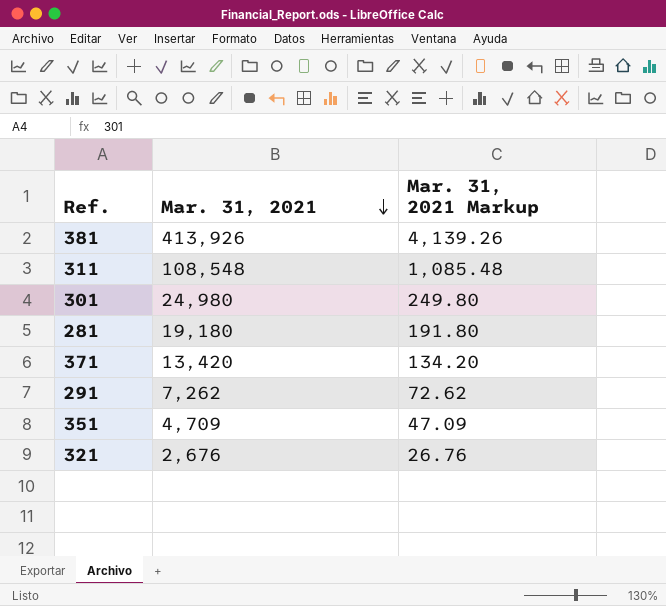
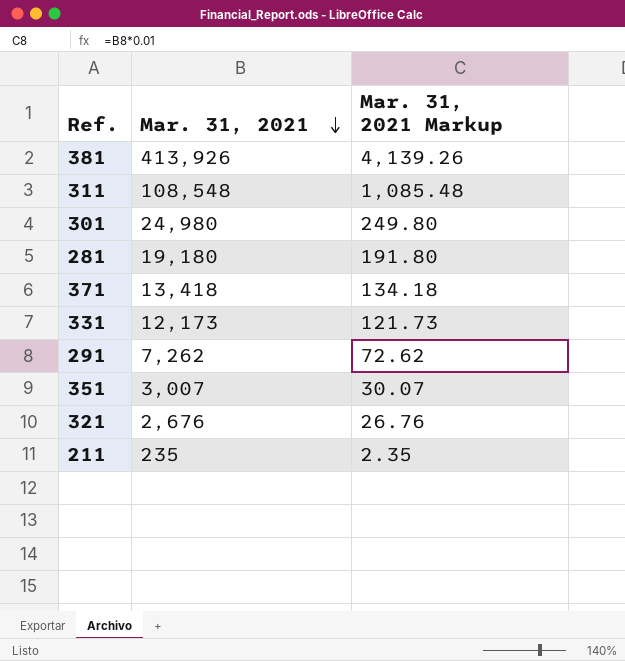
371 | Mar. 31, 2021: 13,420 -> 13,418
371 | Mar. 31, 2021 Markup: 134.20 -> 134.18
row 331: none -> 12,173 | 121.73
351 | Mar. 31, 2021: 4,709 -> 3,007
351 | Mar. 31, 2021 Markup: 47.09 -> 30.07
row 211: none -> 235 | 2.35

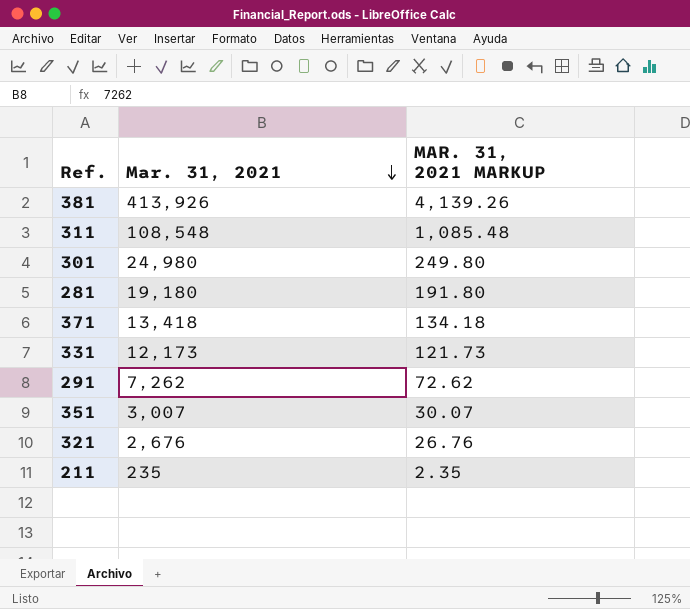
column name: Mar. 31, 2021 Markup -> MAR. 31, 2021 MARKUP

